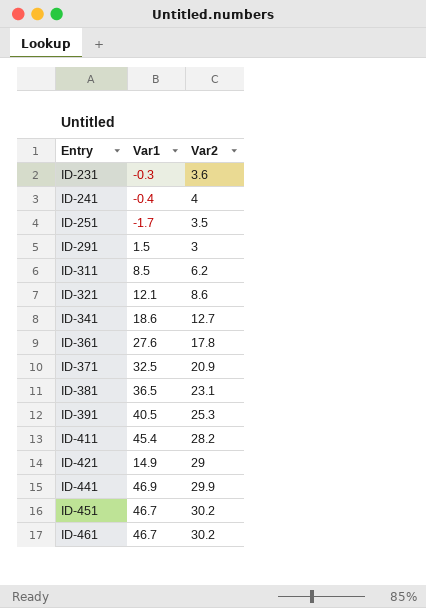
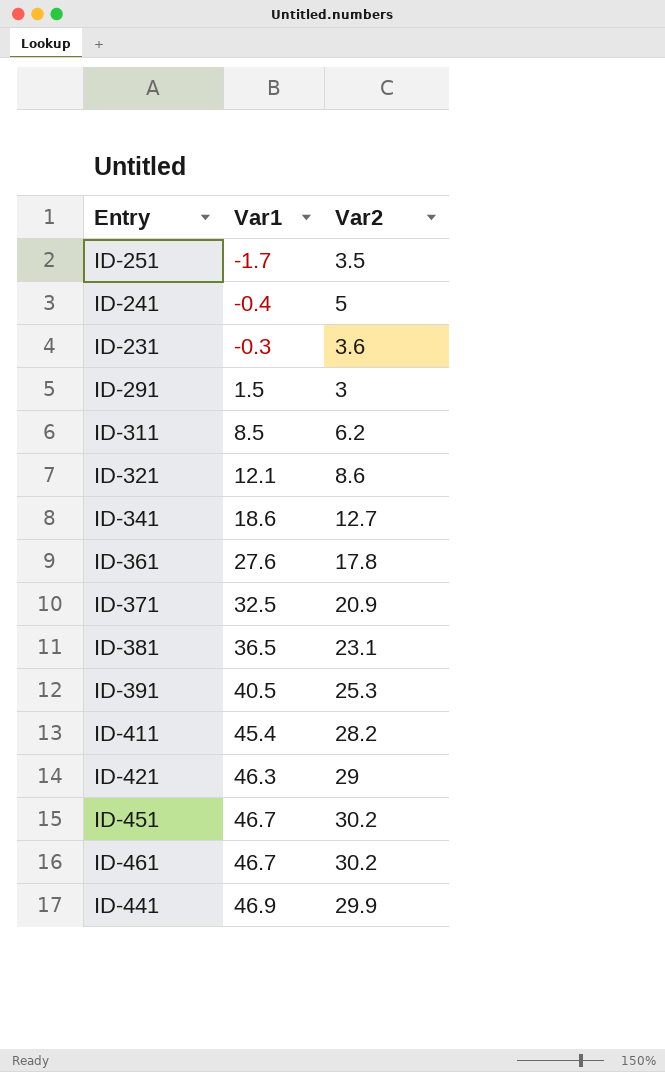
row order: Entry ascending -> Var1 ascending
ID-241 | Var2: 4 -> 5
ID-421 | Var1: 14.9 -> 46.3

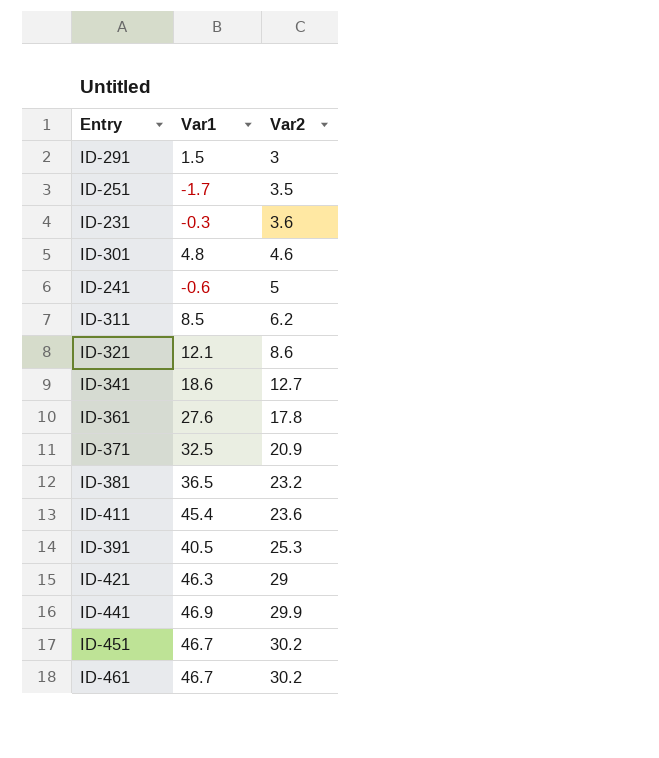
row order: Var1 ascending -> Var2 ascending
row ID-301: none -> 4.8 | 4.6
ID-241 | Var1: -0.4 -> -0.6
ID-381 | Var2: 23.1 -> 23.2
ID-411 | Var2: 28.2 -> 23.6

